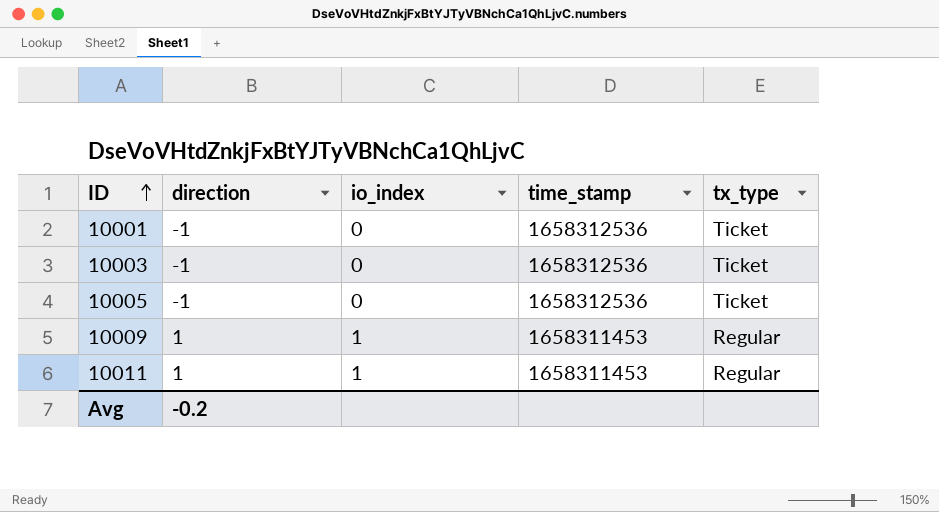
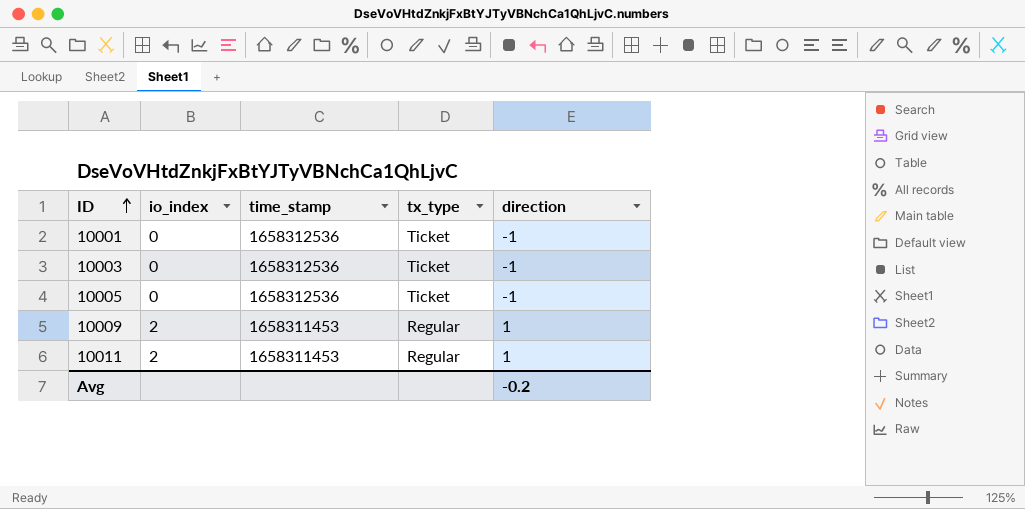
column direction | position: 2 -> 5
10009 | io_index: 1 -> 2
10011 | io_index: 1 -> 2

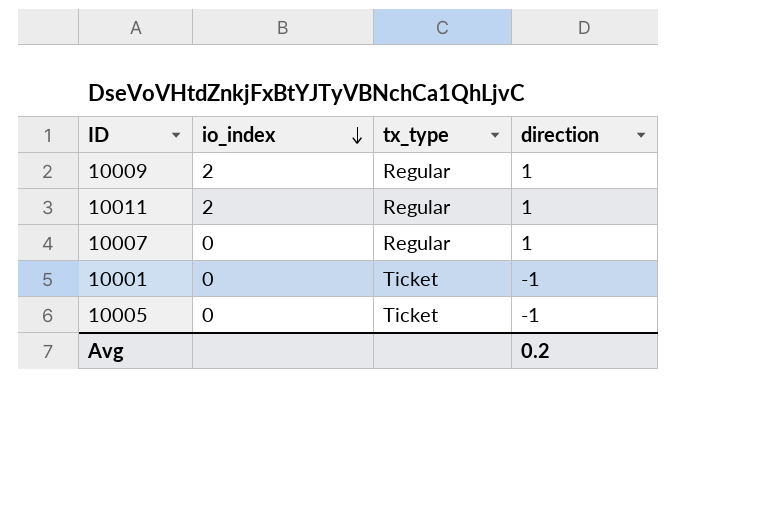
row order: ID ascending -> io_index descending
column time_stamp | position: 3 -> none
row 10003: 0 | 1658312536 | Ticket | -1 -> none
row 10007: none -> 0 | Regular | 1
Avg | direction: -0.2 -> 0.2

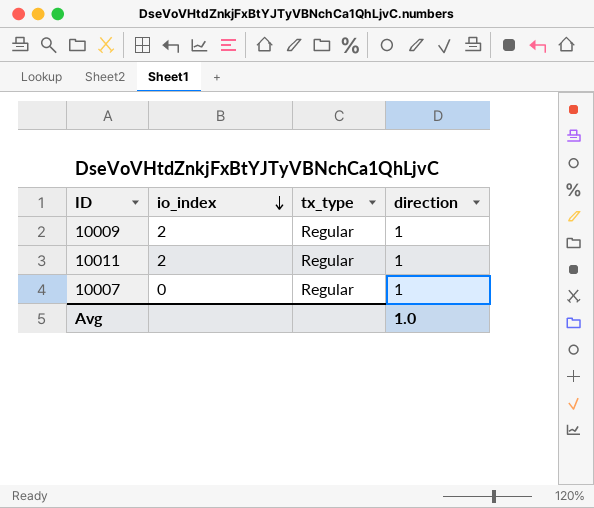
row 10001: 0 | Ticket | -1 -> none
row 10005: 0 | Ticket | -1 -> none
Avg | direction: 0.2 -> 1.0

